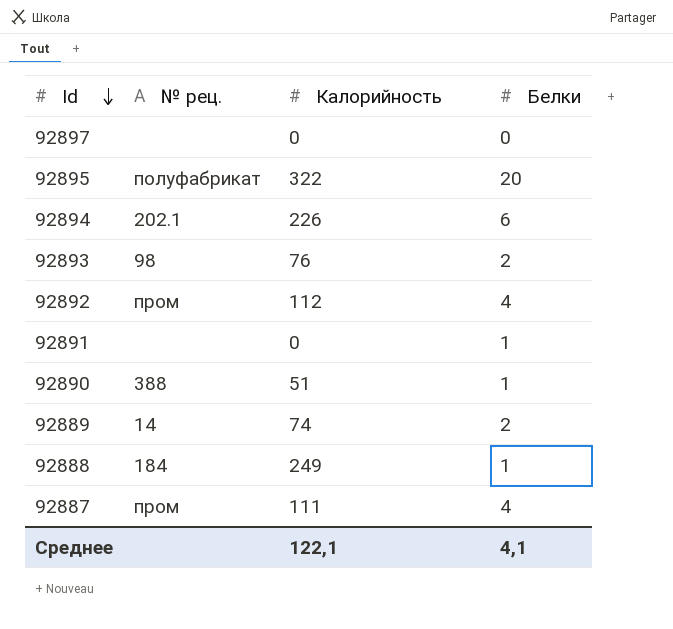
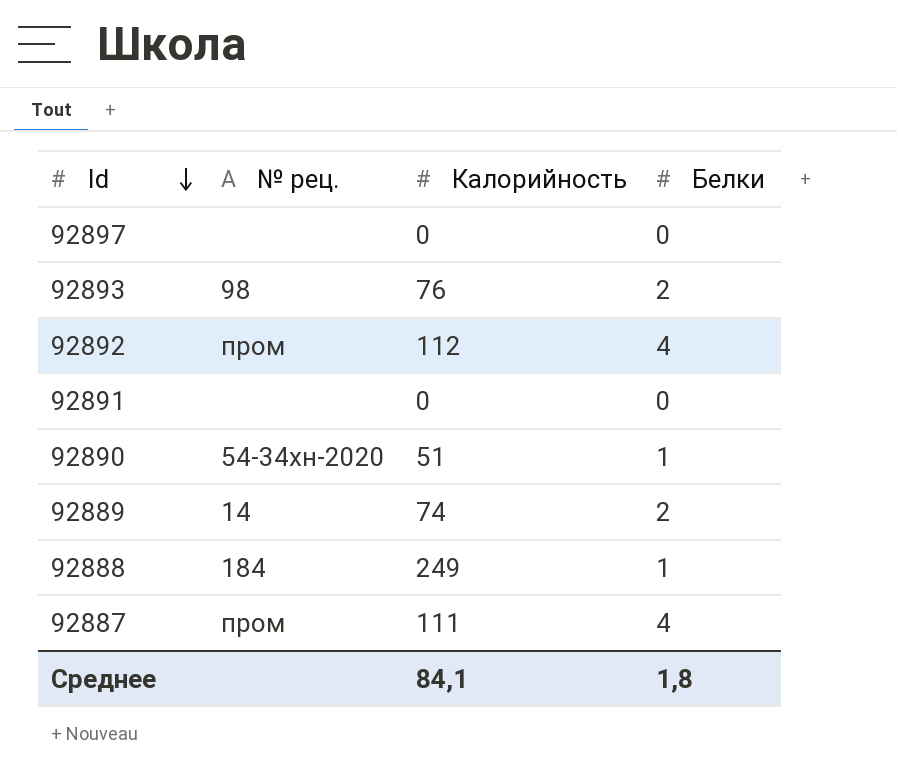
row 92895: полуфабрикат | 322 | 20 -> none
row 92894: 202.1 | 226 | 6 -> none
92891 | Белки: 1 -> 0
92890 | № рец.: 388 -> 54-34хн-2020
Среднее | Калорийность: 122,1 -> 84,1
Среднее | Белки: 4,1 -> 1,8

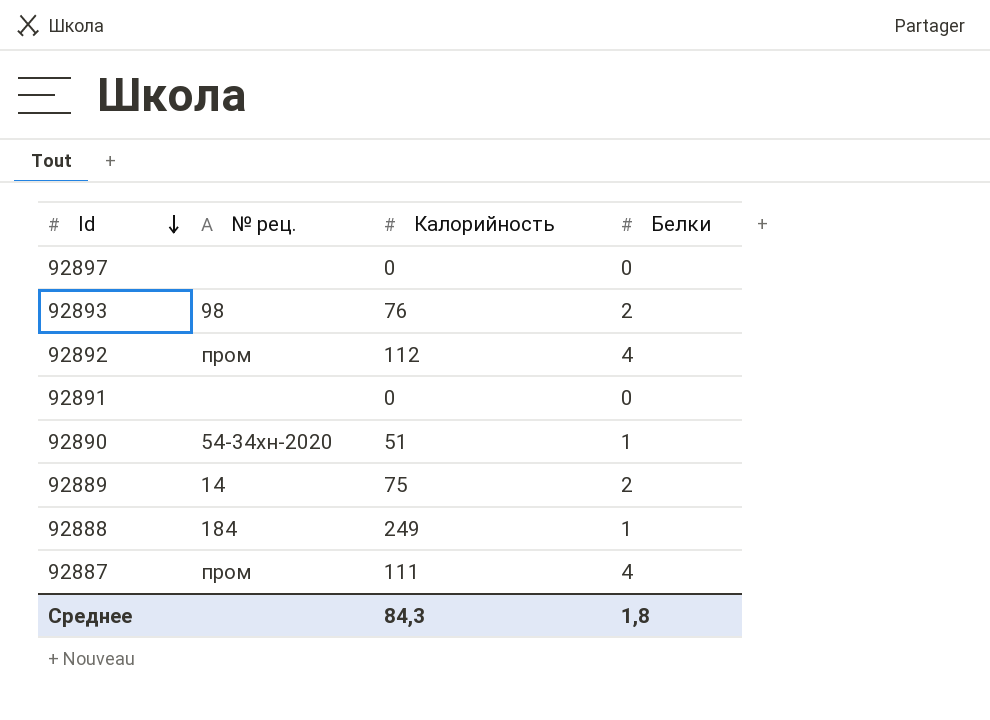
92889 | Калорийность: 74 -> 75
Среднее | Калорийность: 84,1 -> 84,3

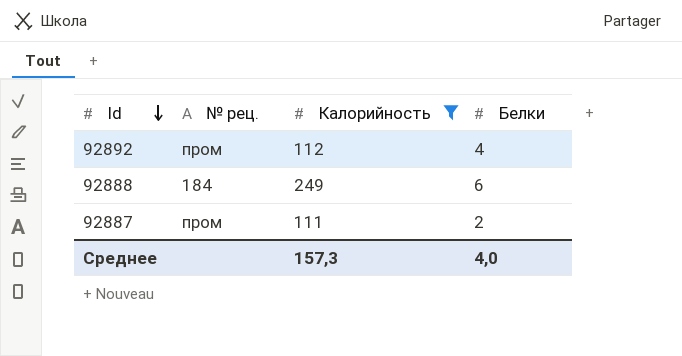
filter: none -> Калорийность >= 111
92888 | Белки: 1 -> 6
92887 | Белки: 4 -> 2
Среднее | Калорийность: 84,3 -> 157,3
Среднее | Белки: 1,8 -> 4,0

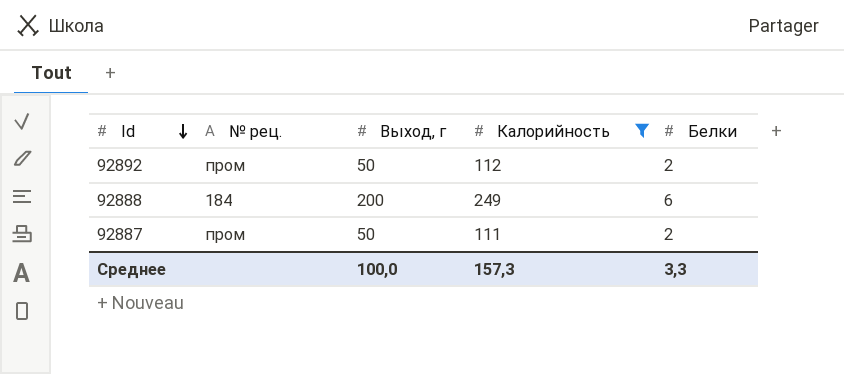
column Выход, г | position: none -> 3
92892 | Белки: 4 -> 2
Среднее | Белки: 4,0 -> 3,3

